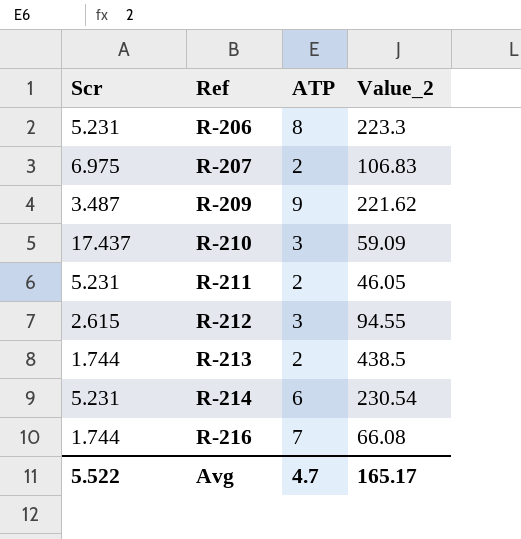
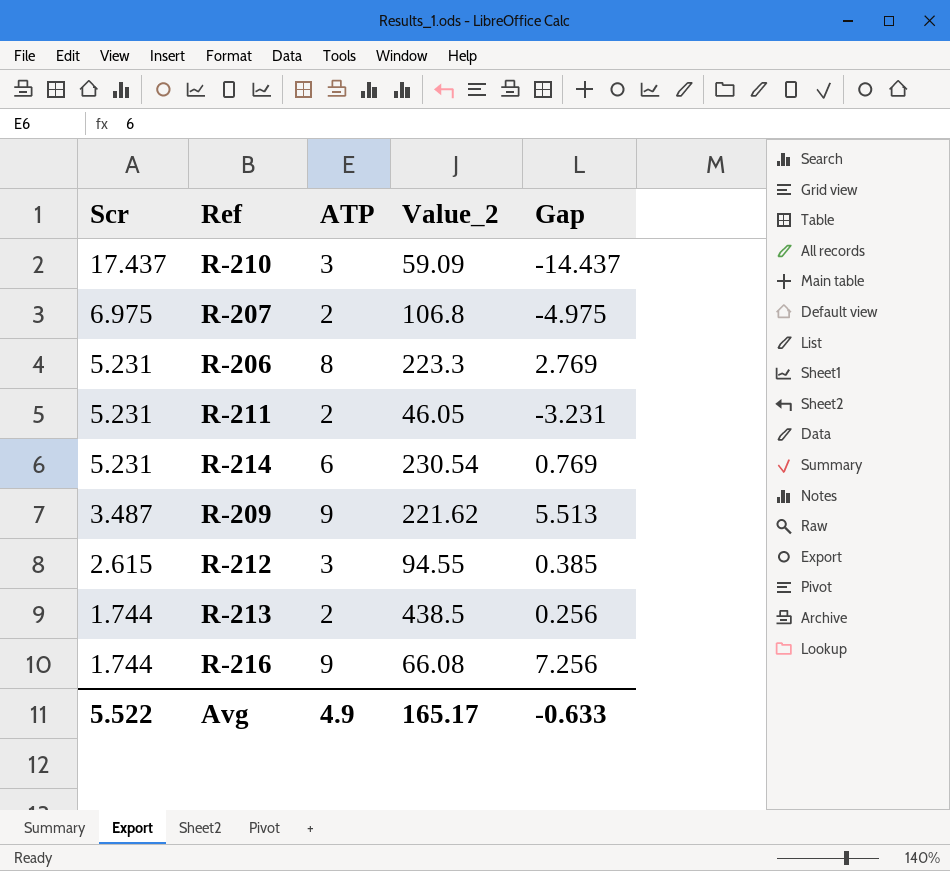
row order: Ref ascending -> Scr descending
column Gap | formula: none -> [ATP] - [Scr]
R-207 | Value_2: 106.83 -> 106.8
R-216 | ATP: 7 -> 9
Avg | ATP: 4.7 -> 4.9

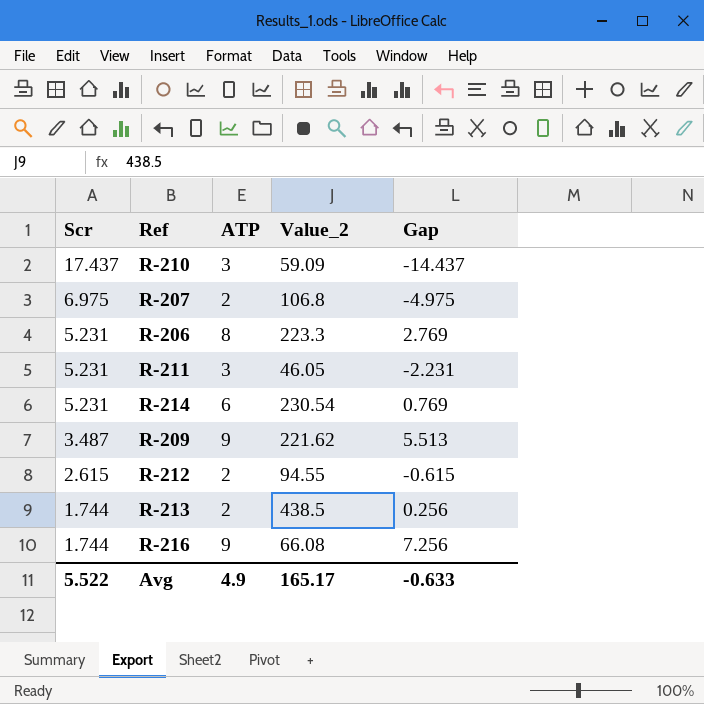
R-211 | ATP: 2 -> 3
R-211 | Gap: -3.231 -> -2.231
R-212 | ATP: 3 -> 2
R-212 | Gap: 0.385 -> -0.615

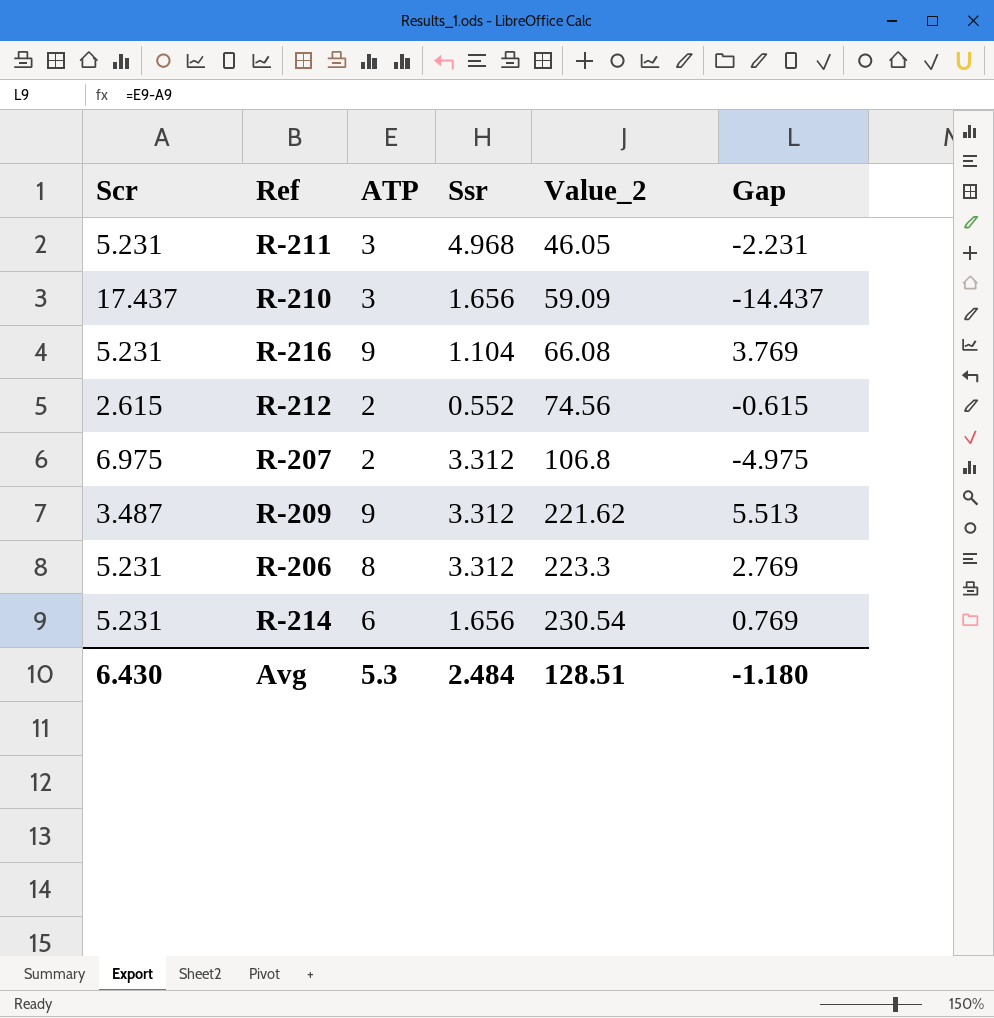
row order: Scr descending -> Value_2 ascending
column Ssr | position: none -> 4
row R-213: 1.744 | 2 | 438.5 | 0.256 -> none
R-216 | Scr: 1.744 -> 5.231
R-216 | Gap: 7.256 -> 3.769
R-212 | Value_2: 94.55 -> 74.56
Avg | Scr: 5.522 -> 6.430
Avg | ATP: 4.9 -> 5.3
Avg | Value_2: 165.17 -> 128.51
Avg | Gap: -0.633 -> -1.180

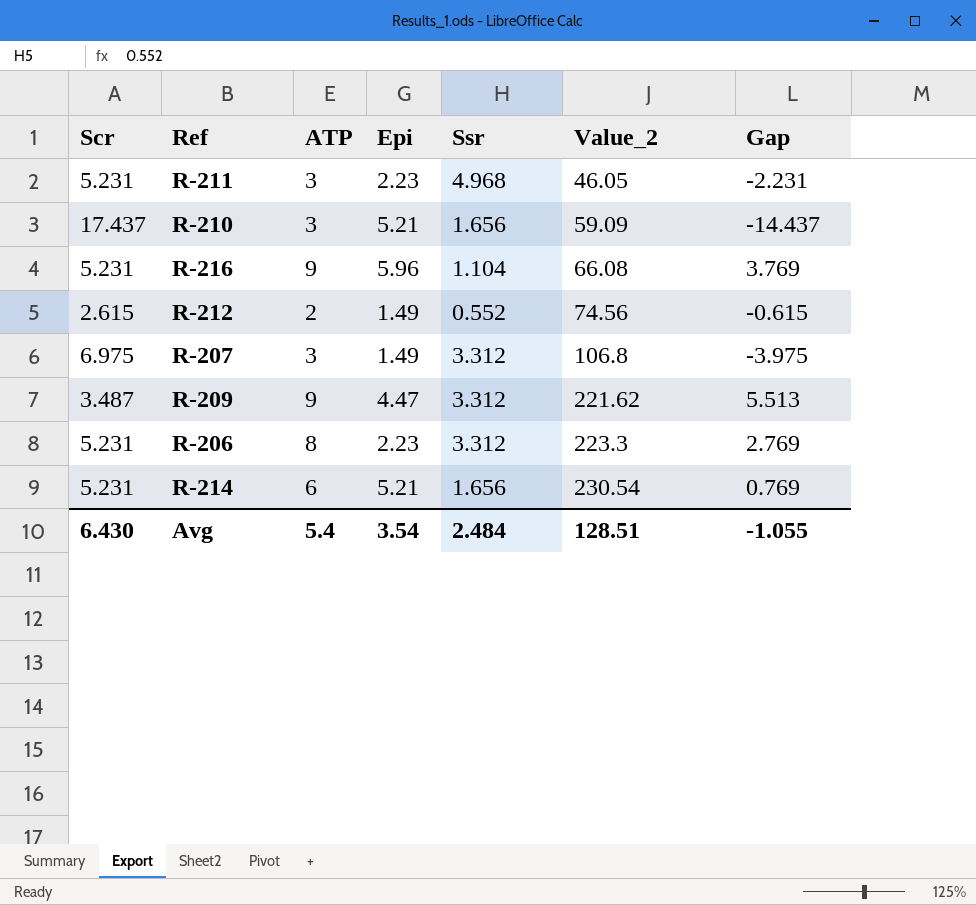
column Epi | position: none -> 4
R-207 | ATP: 2 -> 3
R-207 | Gap: -4.975 -> -3.975
Avg | ATP: 5.3 -> 5.4
Avg | Gap: -1.180 -> -1.055

